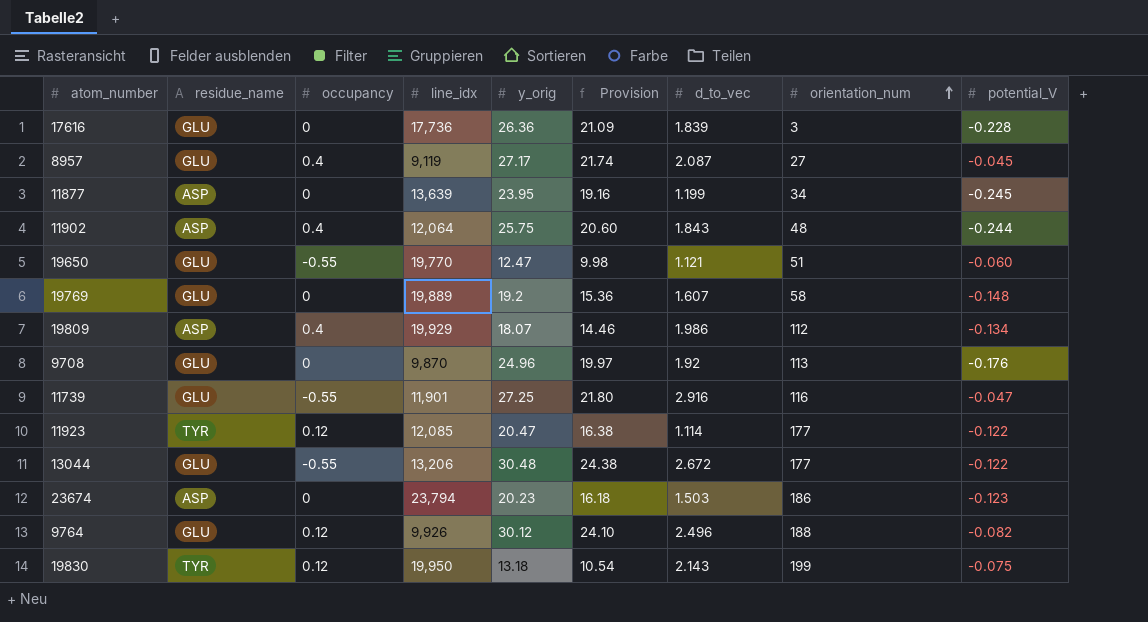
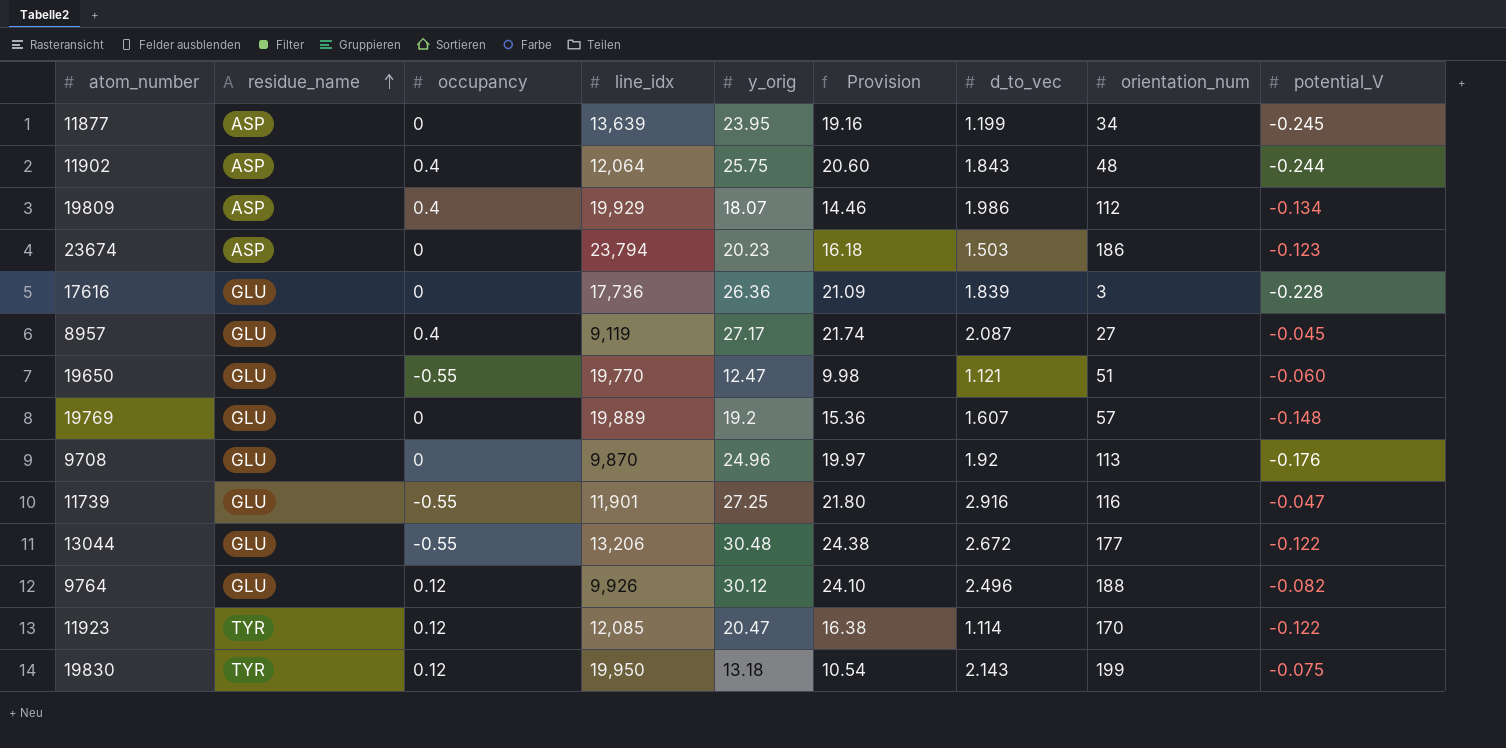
row order: orientation_num ascending -> residue_name ascending
19769 | orientation_num: 58 -> 57
11923 | orientation_num: 177 -> 170

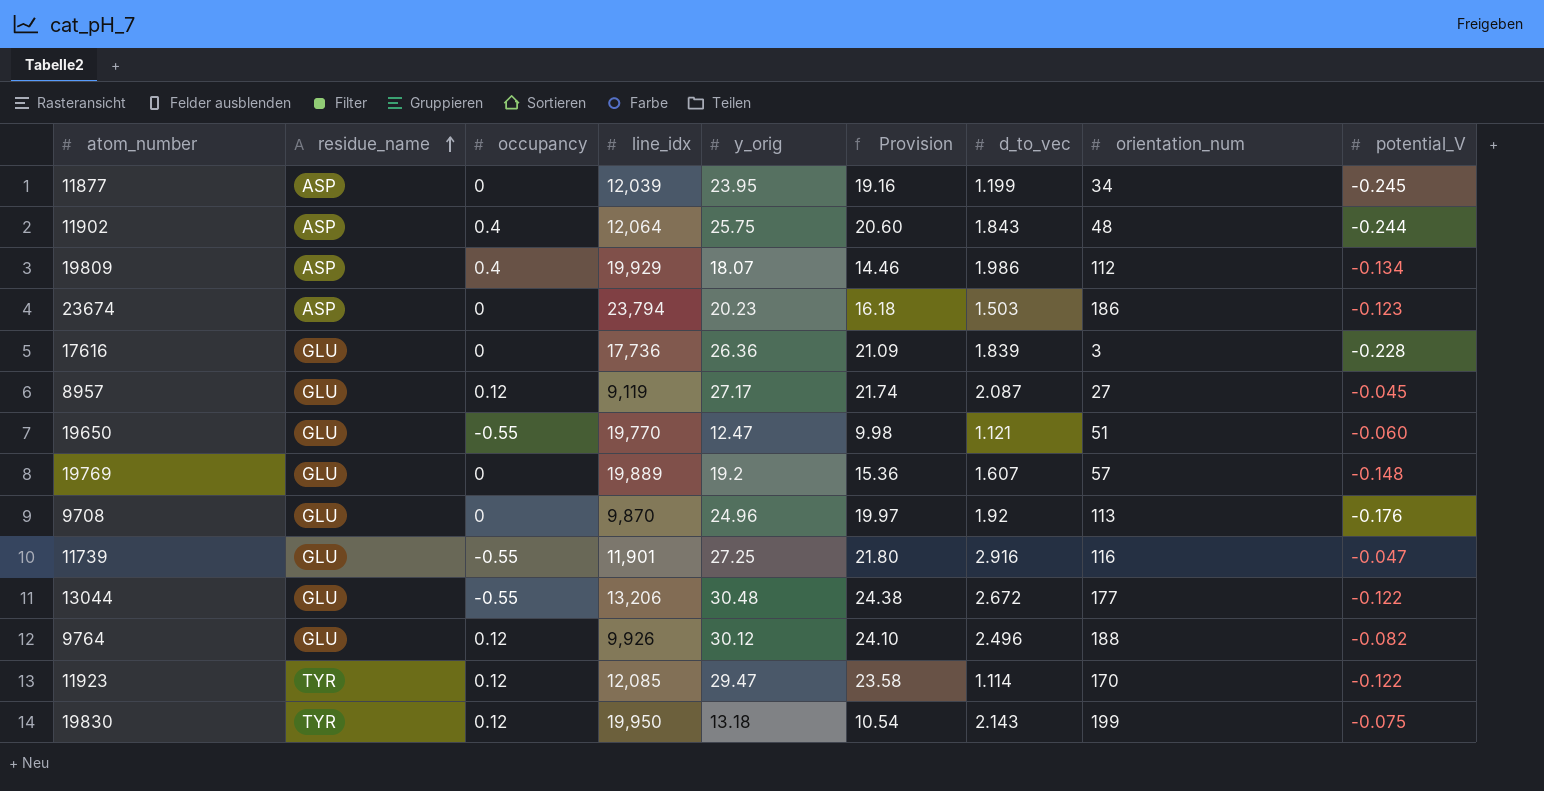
11877 | line_idx: 13,639 -> 12,039
8957 | occupancy: 0.4 -> 0.12
11923 | y_orig: 20.47 -> 29.47
11923 | Provision: 16.38 -> 23.58

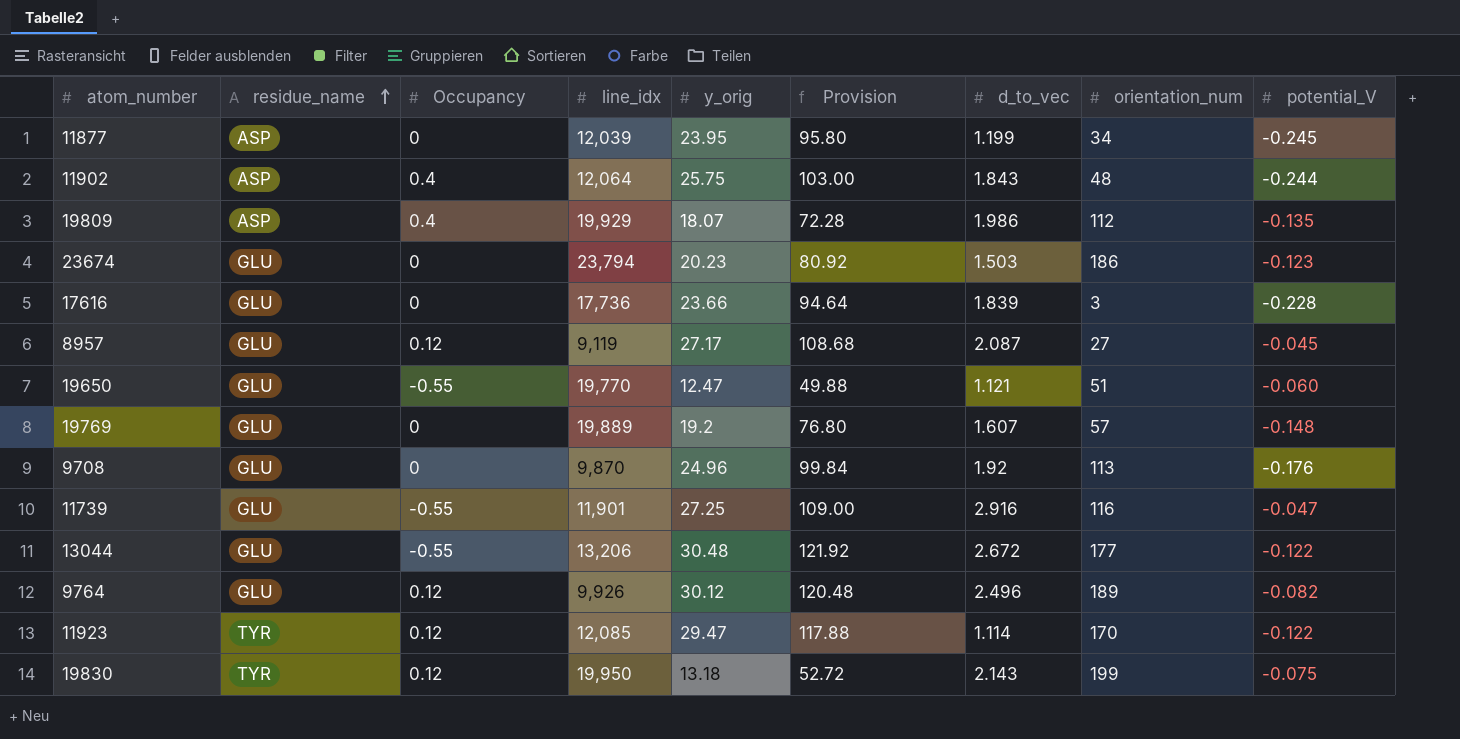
column name: occupancy -> Occupancy
column Provision | formula: [y_orig] * 0.8 -> [y_orig] * 4
19809 | potential_V: -0.134 -> -0.135
23674 | residue_name: ASP -> GLU
17616 | y_orig: 26.36 -> 23.66
9764 | orientation_num: 188 -> 189

